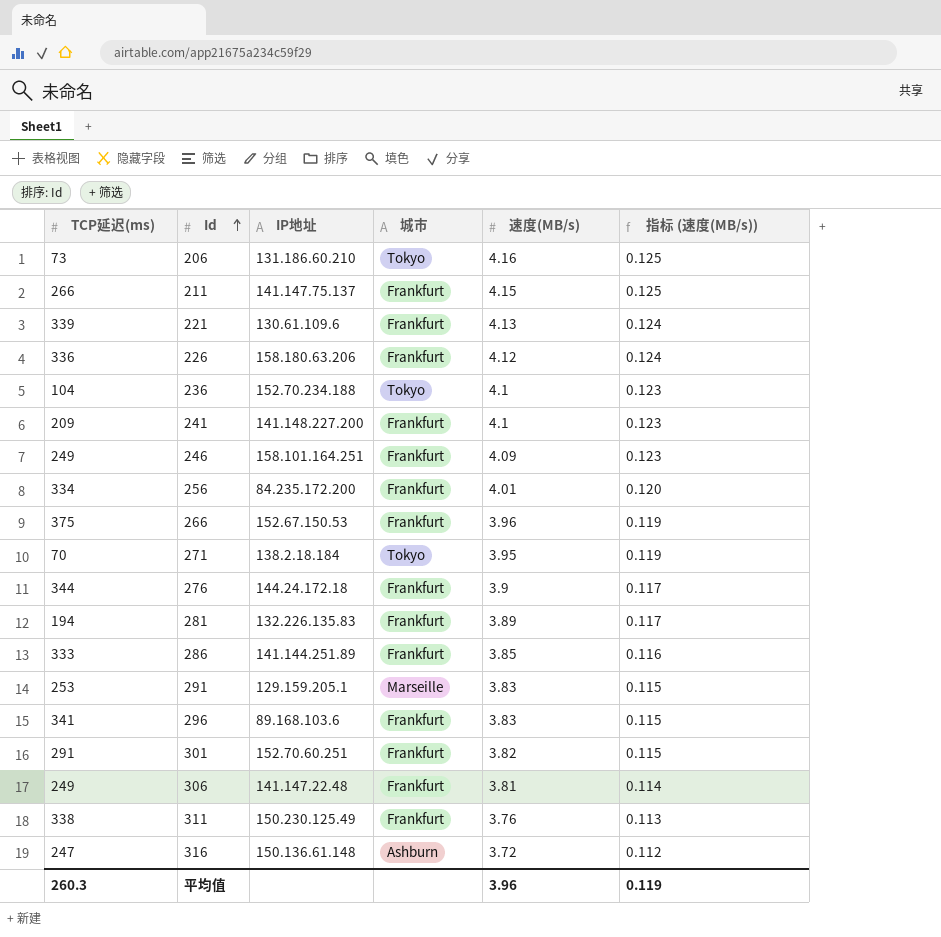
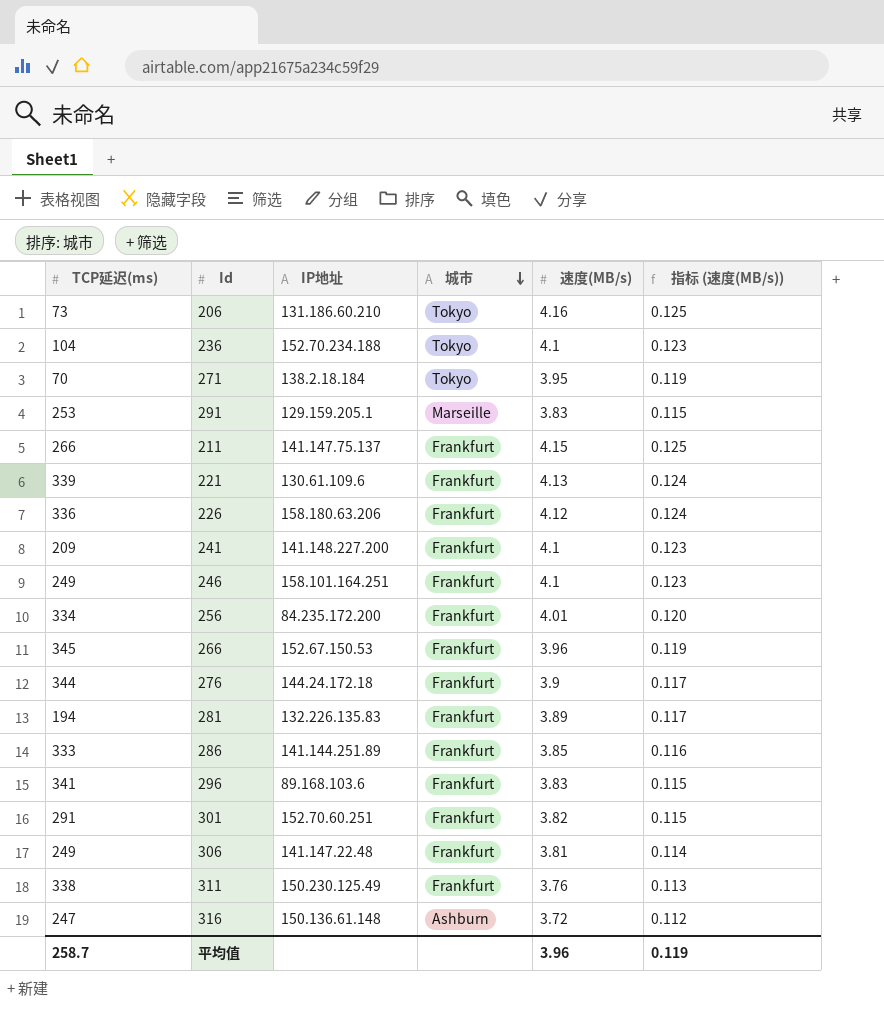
row order: Id ascending -> 城市 descending
246 | 速度(MB/s): 4.09 -> 4.1
266 | TCP延迟(ms): 375 -> 345
平均值 | TCP延迟(ms): 260.3 -> 258.7

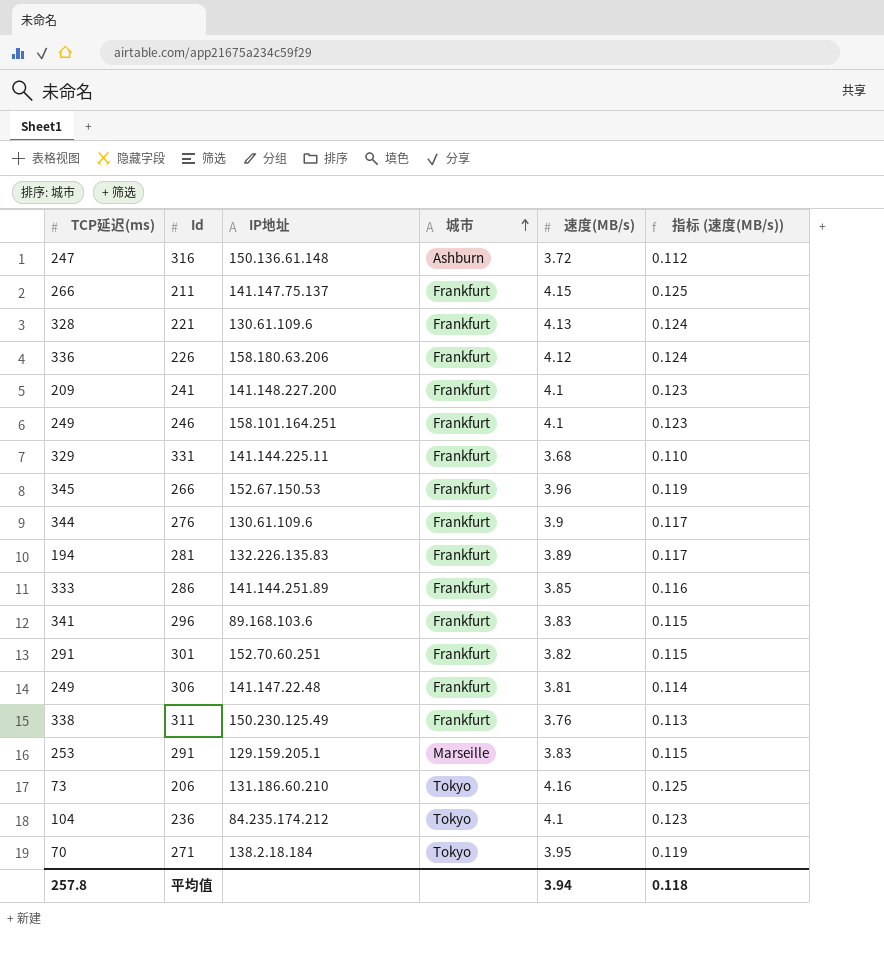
row order: 城市 descending -> 城市 ascending
row 256: 334 | 84.235.172.200 | Frankfurt | 4.01 | 0.120 -> none
221 | TCP延迟(ms): 339 -> 328
row 331: none -> 329 | 141.144.225.11 | Frankfurt | 3.68 | 0.110
276 | IP地址: 144.24.172.18 -> 130.61.109.6
236 | IP地址: 152.70.234.188 -> 84.235.174.212
平均值 | TCP延迟(ms): 258.7 -> 257.8
平均值 | 速度(MB/s): 3.96 -> 3.94
平均值 | 指标 (速度(MB/s)): 0.119 -> 0.118

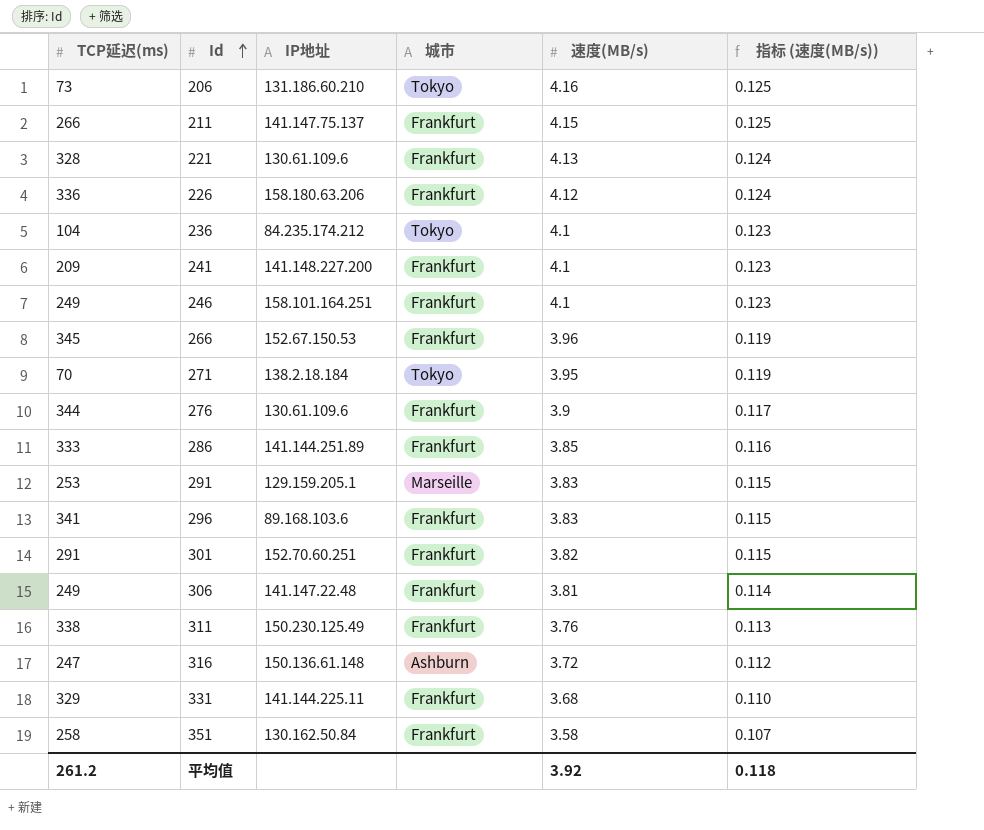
row order: 城市 ascending -> Id ascending
row 281: 194 | 132.226.135.83 | Frankfurt | 3.89 | 0.117 -> none
row 351: none -> 258 | 130.162.50.84 | Frankfurt | 3.58 | 0.107
平均值 | TCP延迟(ms): 257.8 -> 261.2
平均值 | 速度(MB/s): 3.94 -> 3.92

